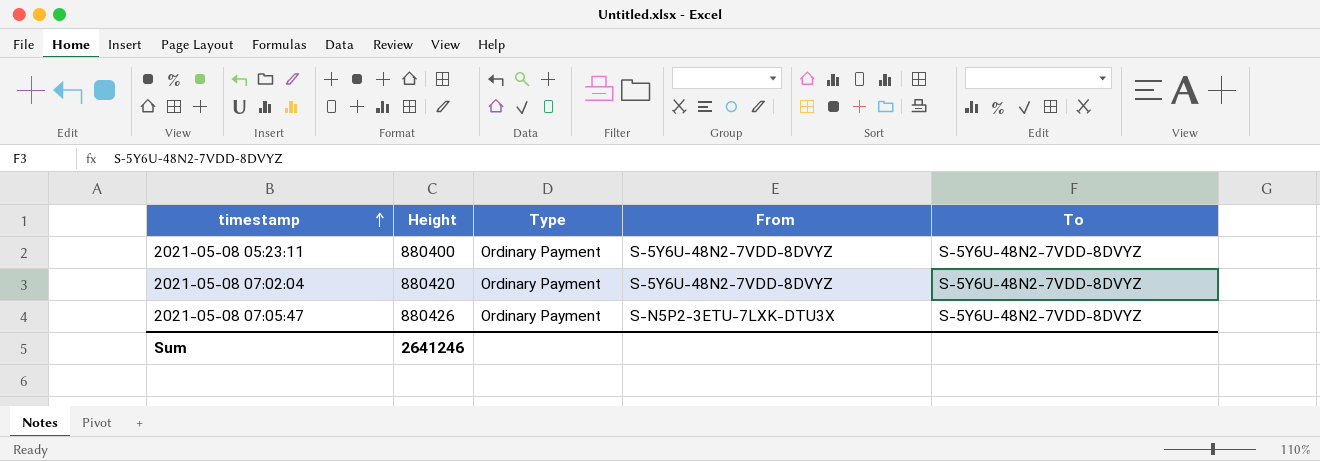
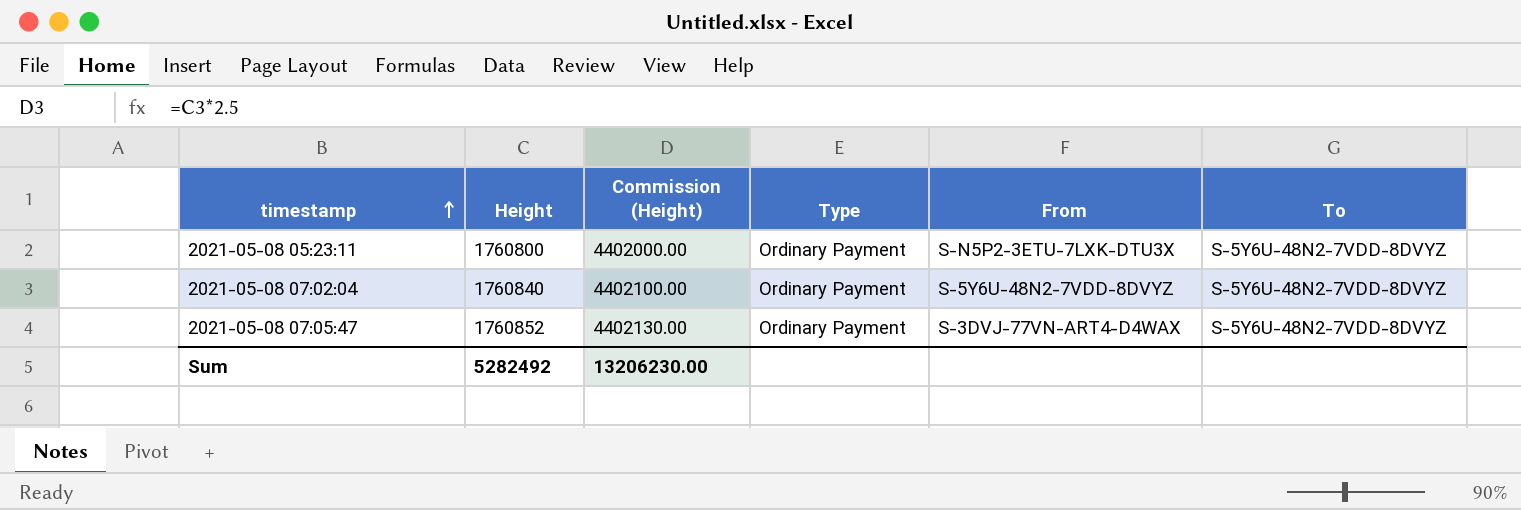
column Commission (Height) | formula: none -> [Height] * 2.5
2021-05-08 05:23:11 | Height: 880400 -> 1760800
2021-05-08 05:23:11 | From: S-5Y6U-48N2-7VDD-8DVYZ -> S-N5P2-3ETU-7LXK-DTU3X
2021-05-08 07:02:04 | Height: 880420 -> 1760840
2021-05-08 07:05:47 | Height: 880426 -> 1760852
2021-05-08 07:05:47 | From: S-N5P2-3ETU-7LXK-DTU3X -> S-3DVJ-77VN-ART4-D4WAX
Sum | Height: 2641246 -> 5282492

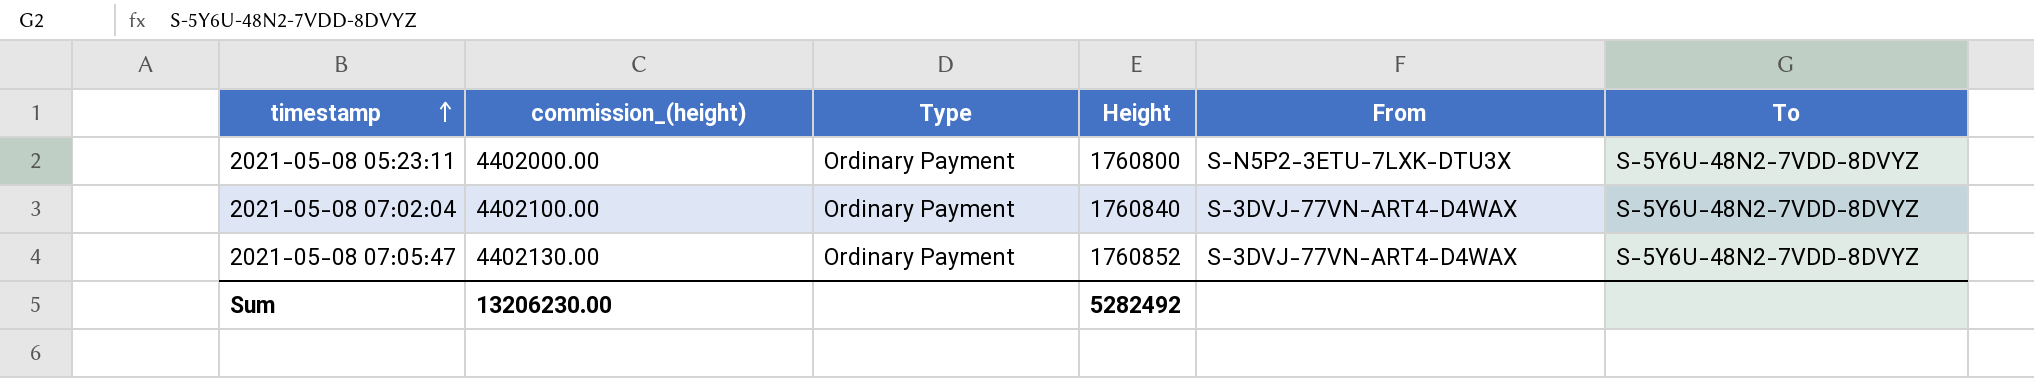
column name: Commission (Height) -> commission_(height)
column Height | position: 2 -> 4
2021-05-08 07:02:04 | From: S-5Y6U-48N2-7VDD-8DVYZ -> S-3DVJ-77VN-ART4-D4WAX

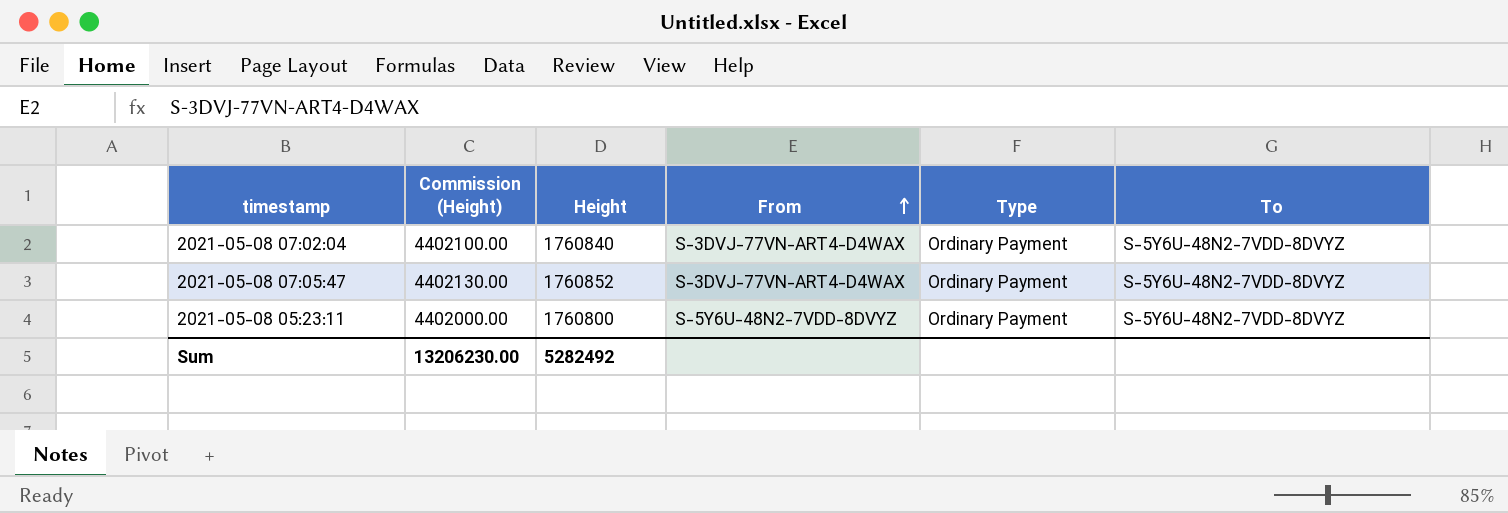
row order: timestamp ascending -> From ascending
column name: commission_(height) -> Commission (Height)
column Type | position: 3 -> 5
2021-05-08 05:23:11 | From: S-N5P2-3ETU-7LXK-DTU3X -> S-5Y6U-48N2-7VDD-8DVYZ

